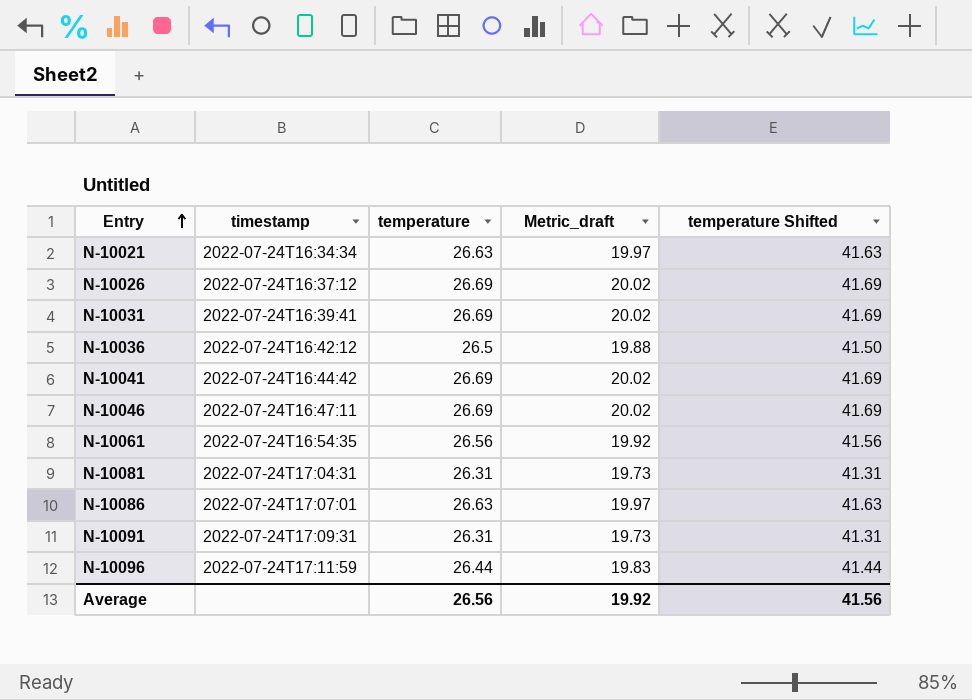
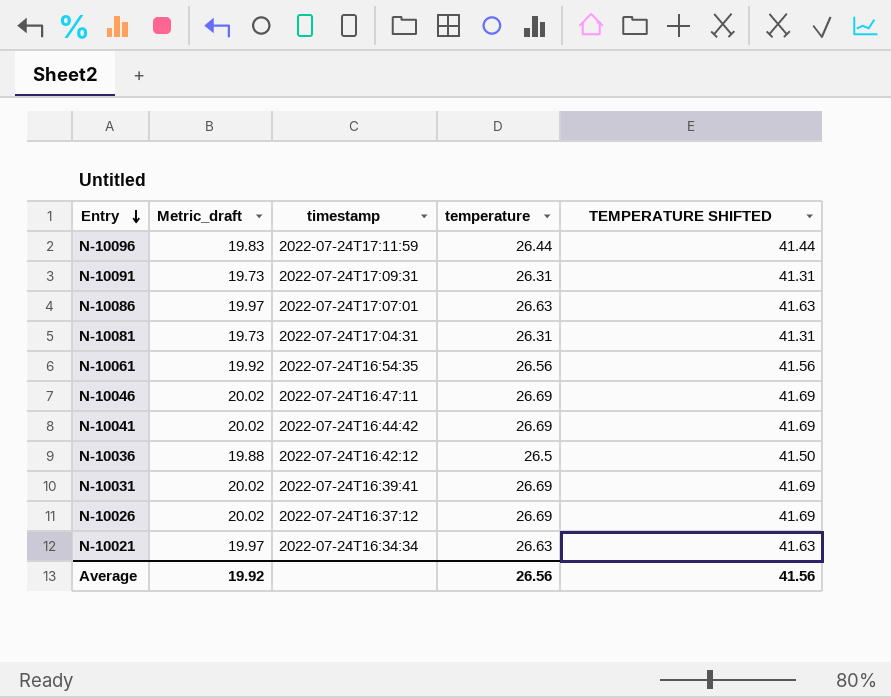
row order: Entry ascending -> Entry descending
column Metric_draft | position: 4 -> 2
column name: temperature Shifted -> TEMPERATURE SHIFTED

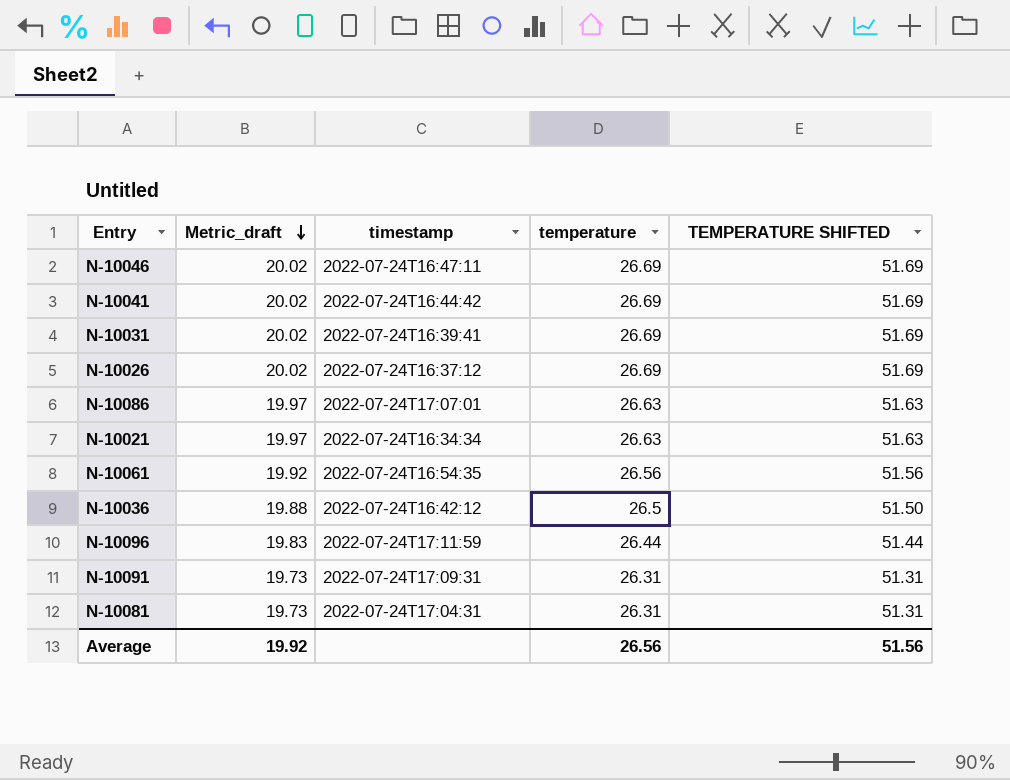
row order: Entry descending -> Metric_draft descending
column TEMPERATURE SHIFTED | formula: [temperature] + 15 -> [temperature] + 25
Average | TEMPERATURE SHIFTED: 41.56 -> 51.56

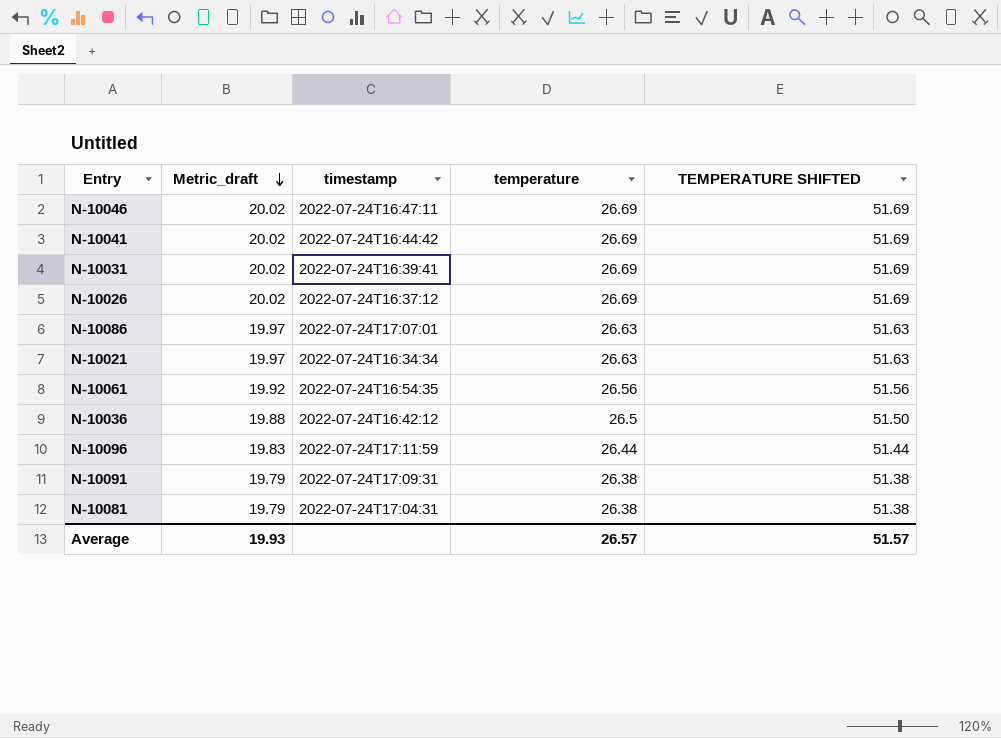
N-10091 | Metric_draft: 19.73 -> 19.79
N-10091 | temperature: 26.31 -> 26.38
N-10091 | TEMPERATURE SHIFTED: 51.31 -> 51.38
N-10081 | Metric_draft: 19.73 -> 19.79
N-10081 | temperature: 26.31 -> 26.38
N-10081 | TEMPERATURE SHIFTED: 51.31 -> 51.38
Average | Metric_draft: 19.92 -> 19.93
Average | temperature: 26.56 -> 26.57
Average | TEMPERATURE SHIFTED: 51.56 -> 51.57

